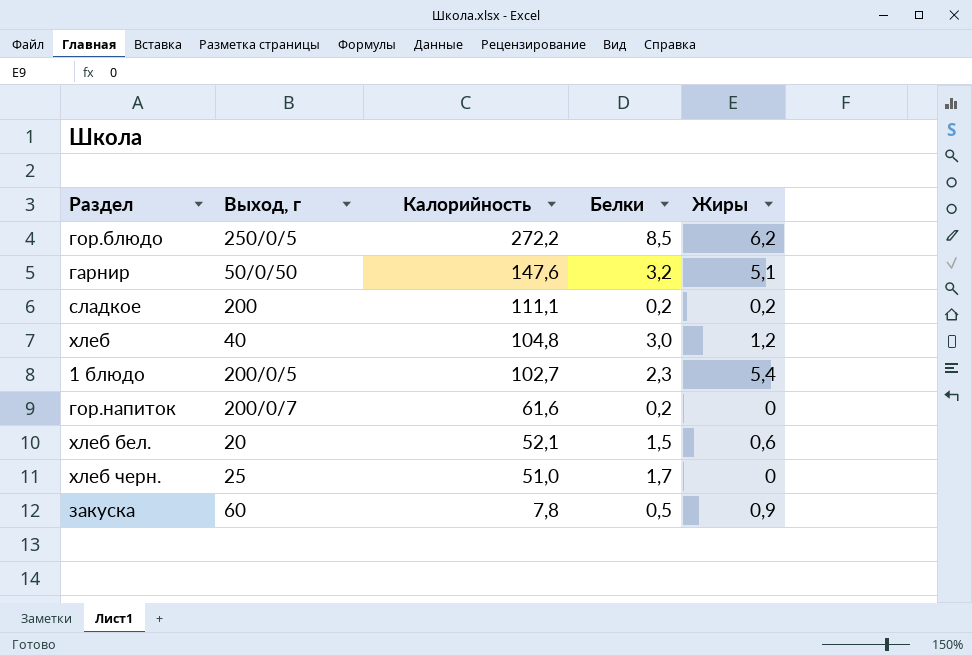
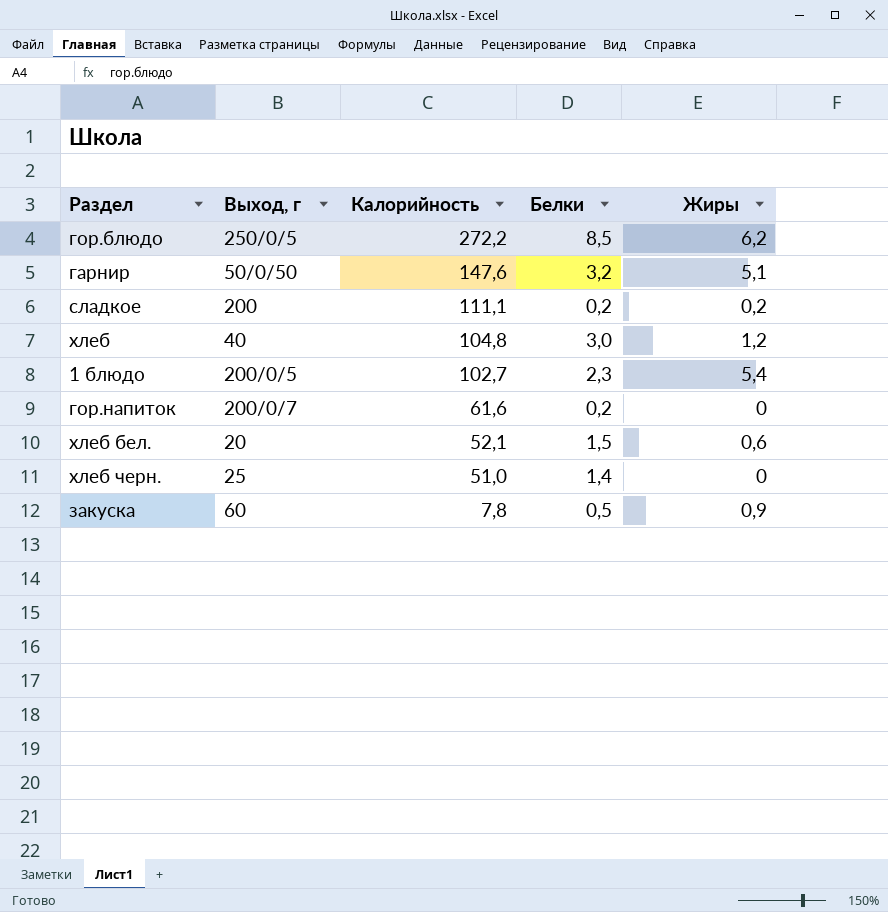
хлеб черн. | Белки: 1,7 -> 1,4

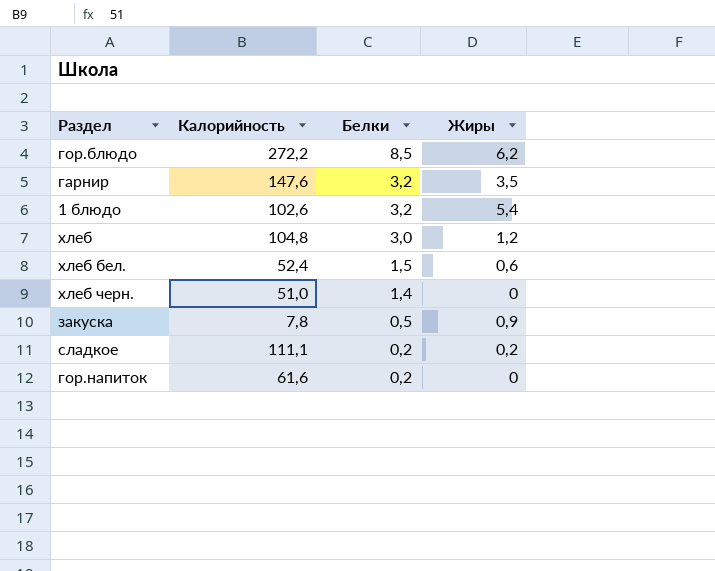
row order: Калорийность descending -> Белки descending
column Выход, г | position: 2 -> none
гарнир | Жиры: 5,1 -> 3,5
1 блюдо | Калорийность: 102,7 -> 102,6
1 блюдо | Белки: 2,3 -> 3,2
хлеб бел. | Калорийность: 52,1 -> 52,4

